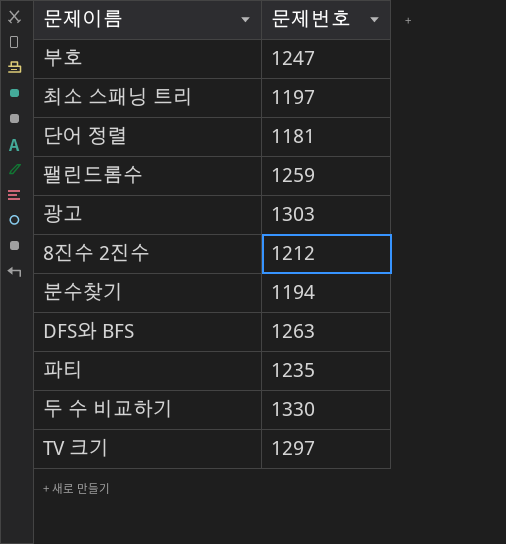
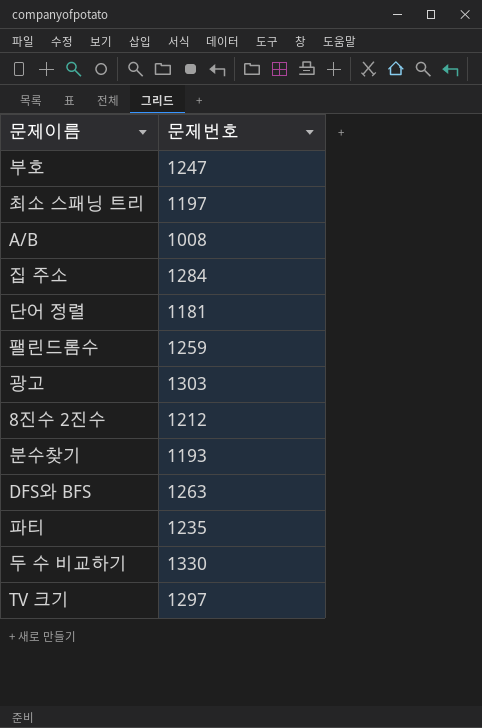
row A/B: none -> 1008
row 집 주소: none -> 1284
분수찾기 | 문제번호: 1194 -> 1193

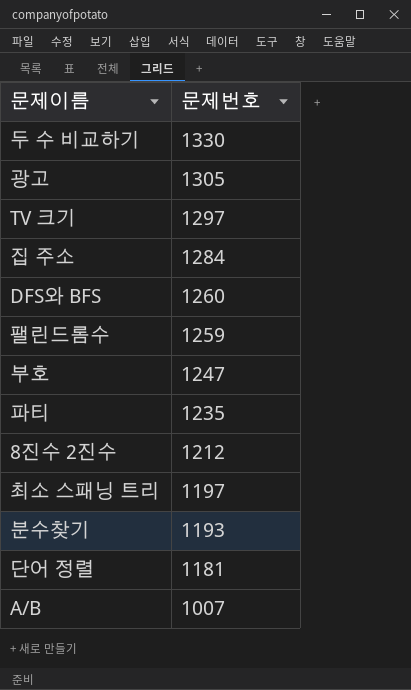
row order: none -> 문제번호 descending
광고 | 문제번호: 1303 -> 1305
DFS와 BFS | 문제번호: 1263 -> 1260
A/B | 문제번호: 1008 -> 1007

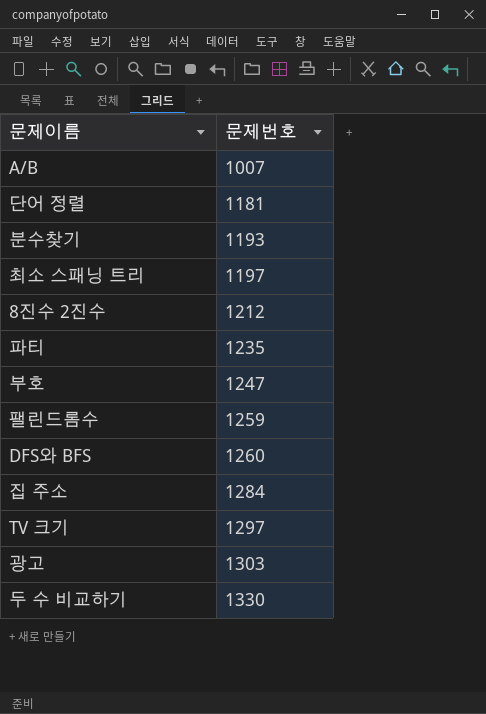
row order: 문제번호 descending -> 문제번호 ascending
광고 | 문제번호: 1305 -> 1303

